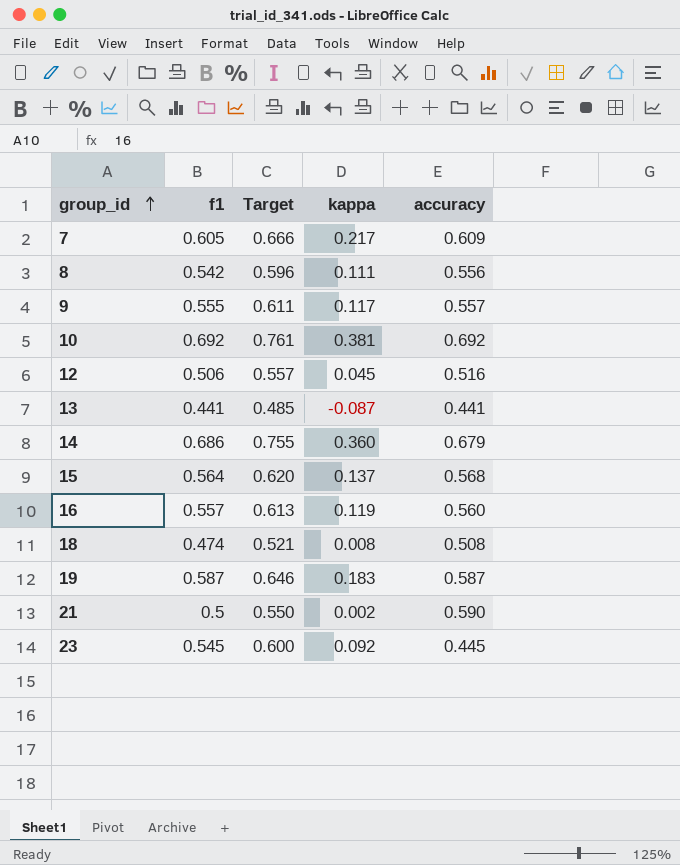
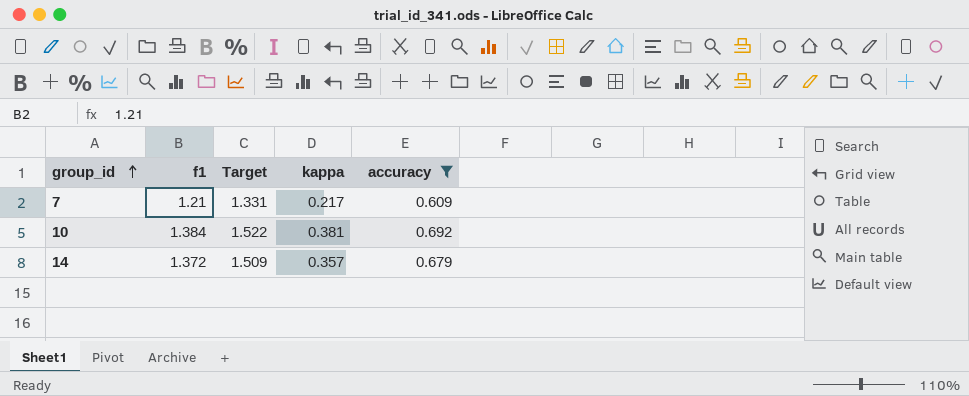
filter: none -> accuracy >= 0.609
7 | f1: 0.605 -> 1.21
7 | Target: 0.666 -> 1.331
10 | f1: 0.692 -> 1.384
10 | Target: 0.761 -> 1.522
14 | f1: 0.686 -> 1.372
14 | Target: 0.755 -> 1.509
14 | kappa: 0.360 -> 0.357

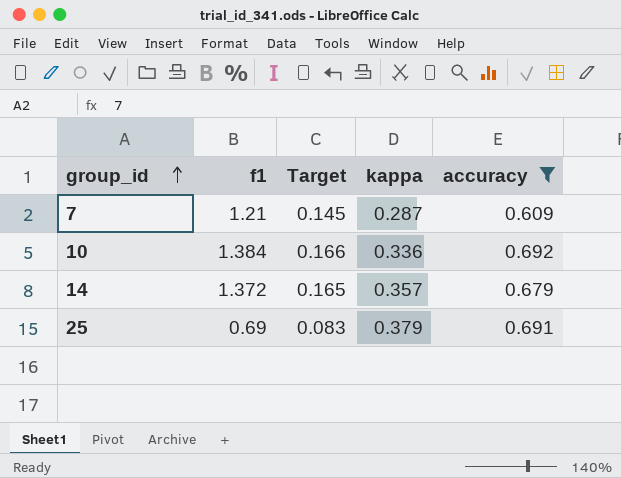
column Target | formula: [f1] * 1.1 -> [f1] * 0.12
7 | kappa: 0.217 -> 0.287
10 | kappa: 0.381 -> 0.336
row 25: none -> 0.69 | 0.083 | 0.379 | 0.691

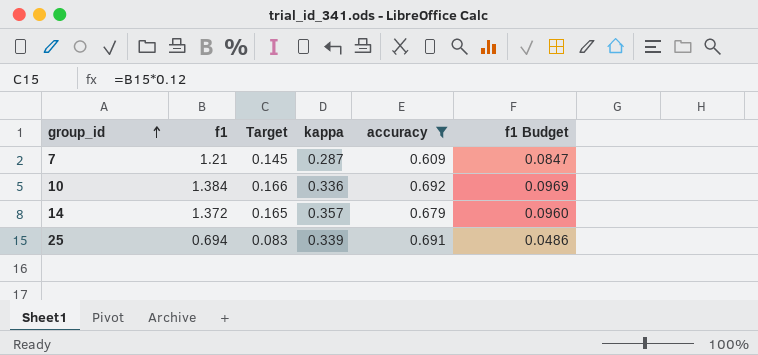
column f1 Budget | formula: none -> [f1] * 0.07
25 | f1: 0.69 -> 0.694
25 | kappa: 0.379 -> 0.339

